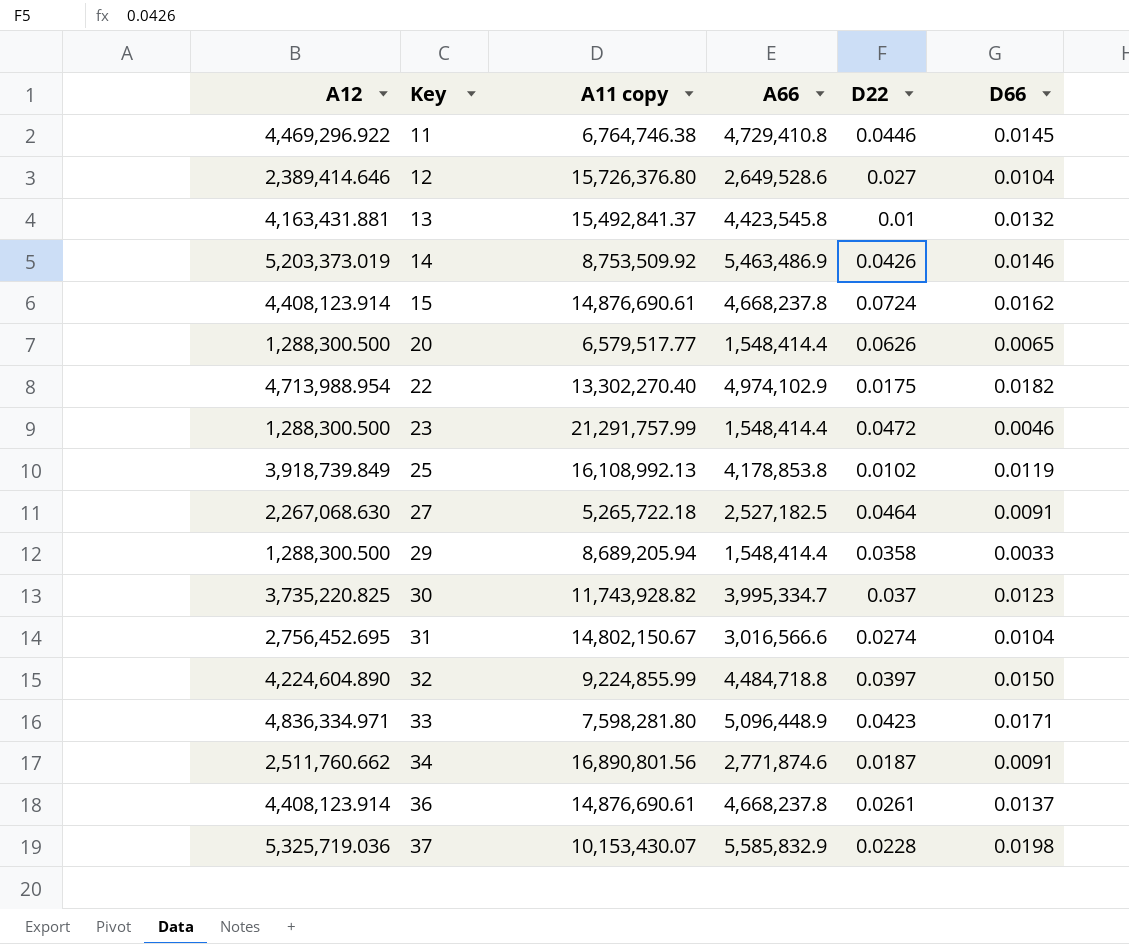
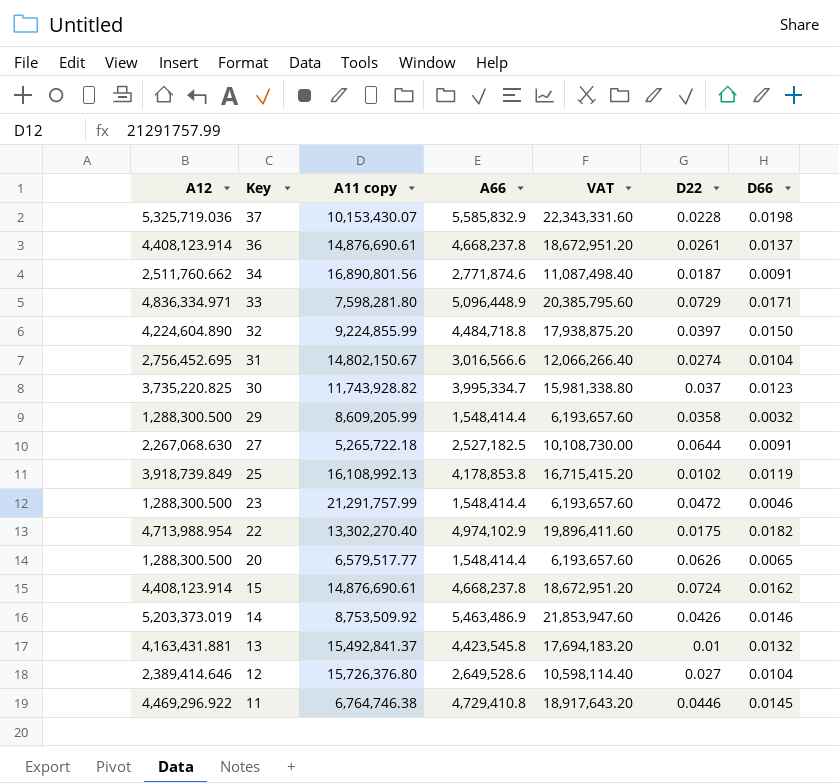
row order: Key ascending -> Key descending
column VAT | formula: none -> [A66] * 4
33 | D22: 0.0423 -> 0.0729
29 | A11 copy: 8,689,205.94 -> 8,609,205.99
29 | D66: 0.0033 -> 0.0032
27 | D22: 0.0464 -> 0.0644

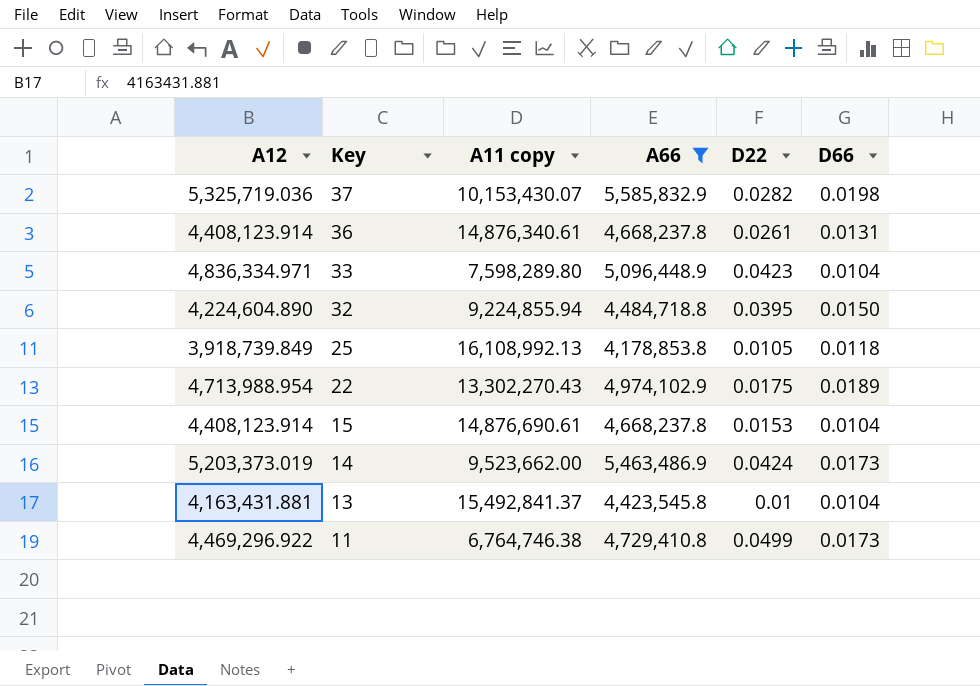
filter: none -> A66 >= 4,178,853.8
column VAT | formula: [A66] * 4 -> none
37 | D22: 0.0228 -> 0.0282
36 | A11 copy: 14,876,690.61 -> 14,876,340.61
36 | D66: 0.0137 -> 0.0131
33 | A11 copy: 7,598,281.80 -> 7,598,289.80
33 | D22: 0.0729 -> 0.0423
33 | D66: 0.0171 -> 0.0104
32 | A11 copy: 9,224,855.99 -> 9,224,855.94
32 | D22: 0.0397 -> 0.0395
25 | D22: 0.0102 -> 0.0105
25 | D66: 0.0119 -> 0.0118
22 | A11 copy: 13,302,270.40 -> 13,302,270.43
22 | D66: 0.0182 -> 0.0189
15 | D22: 0.0724 -> 0.0153
15 | D66: 0.0162 -> 0.0104
14 | A11 copy: 8,753,509.92 -> 9,523,662.00
14 | D22: 0.0426 -> 0.0424
14 | D66: 0.0146 -> 0.0173
13 | D66: 0.0132 -> 0.0104
11 | D22: 0.0446 -> 0.0499
11 | D66: 0.0145 -> 0.0173

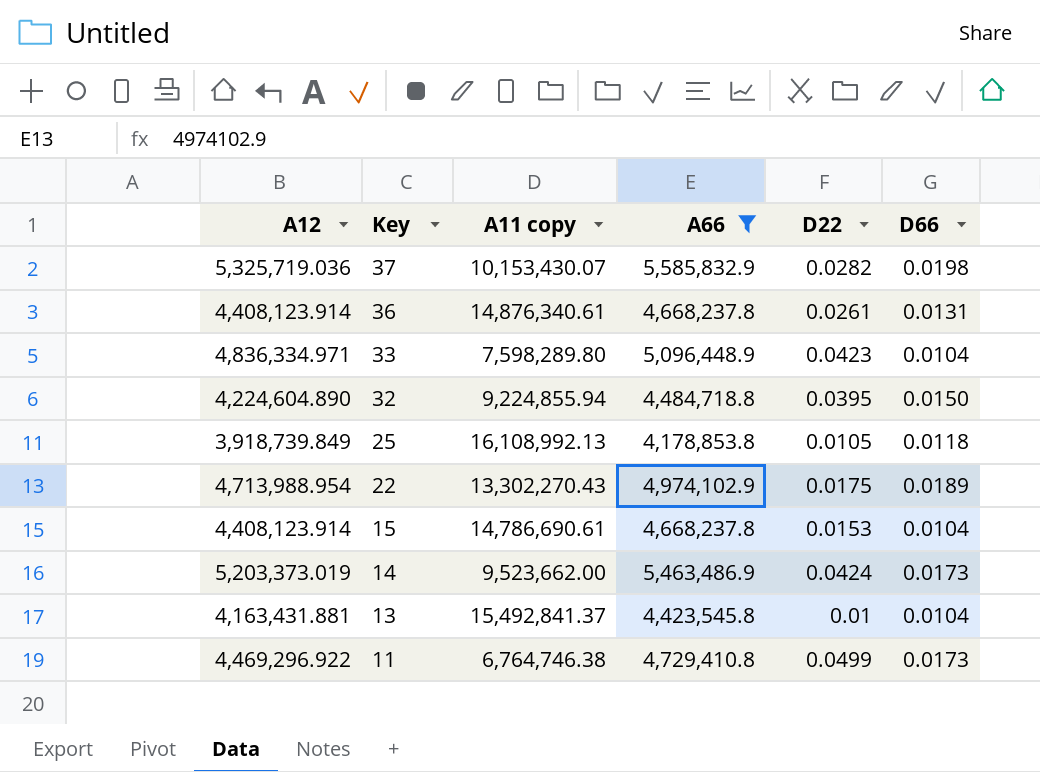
15 | A11 copy: 14,876,690.61 -> 14,786,690.61

